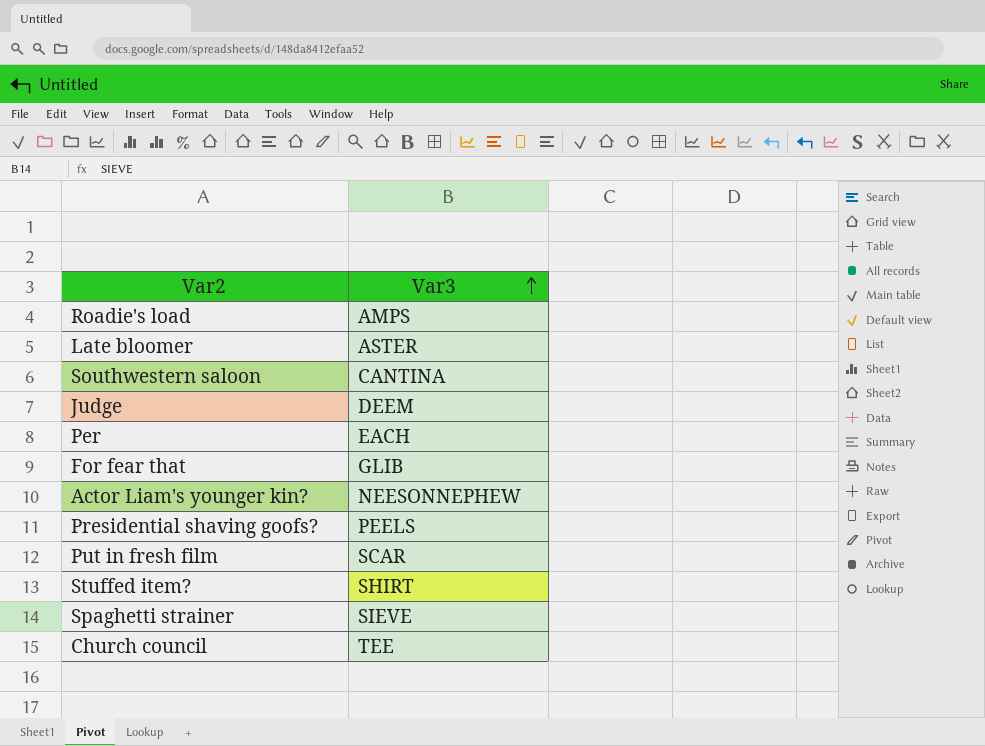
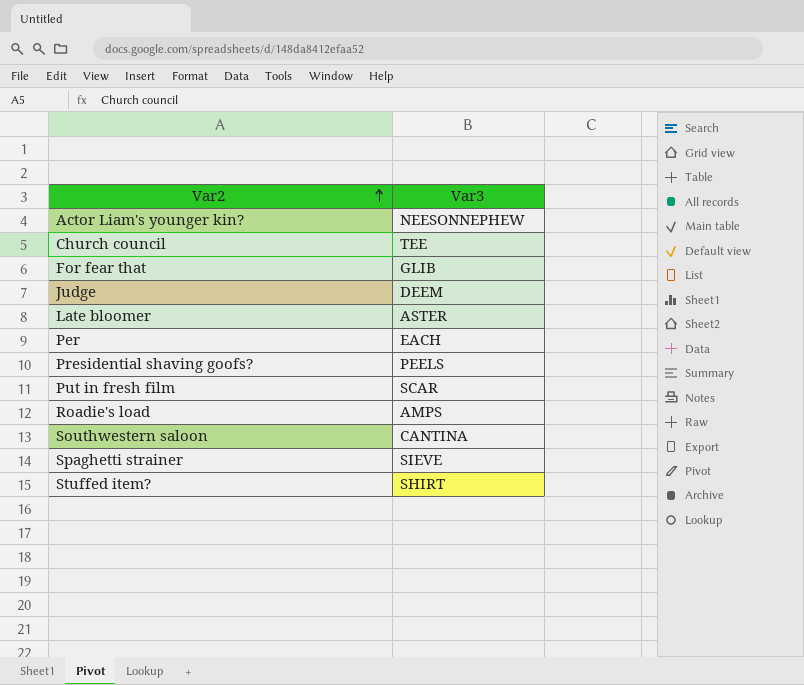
row order: Var3 ascending -> Var2 ascending

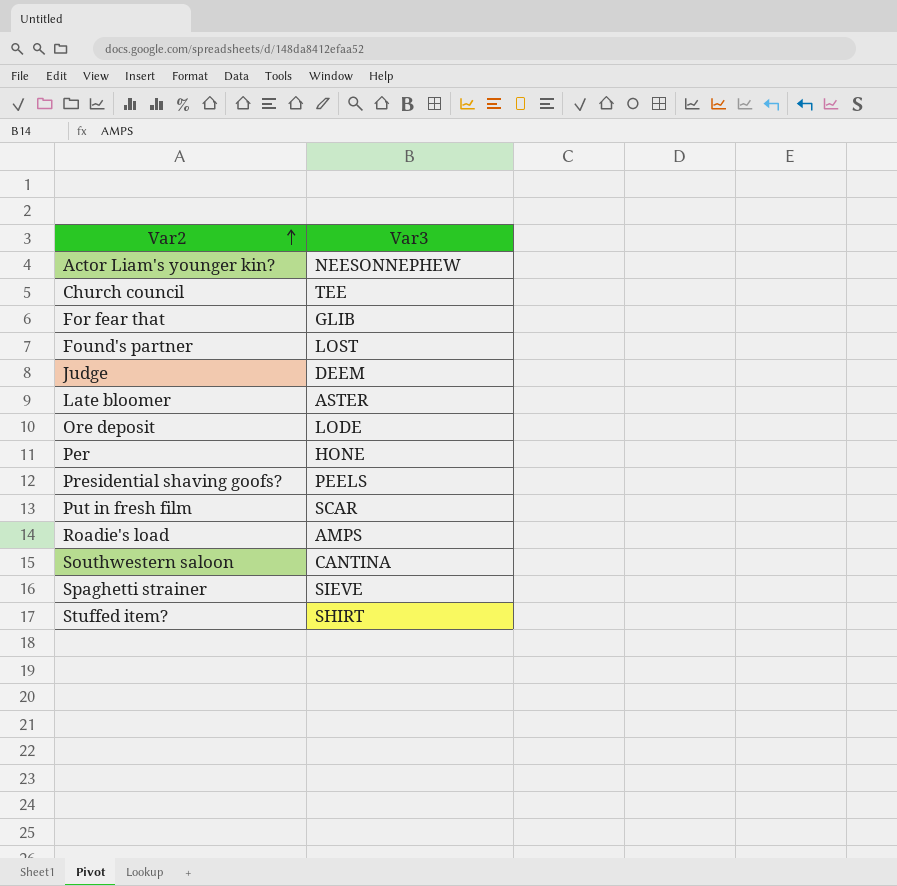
row Found's partner: none -> LOST
row Ore deposit: none -> LODE
Per | Var3: EACH -> HONE

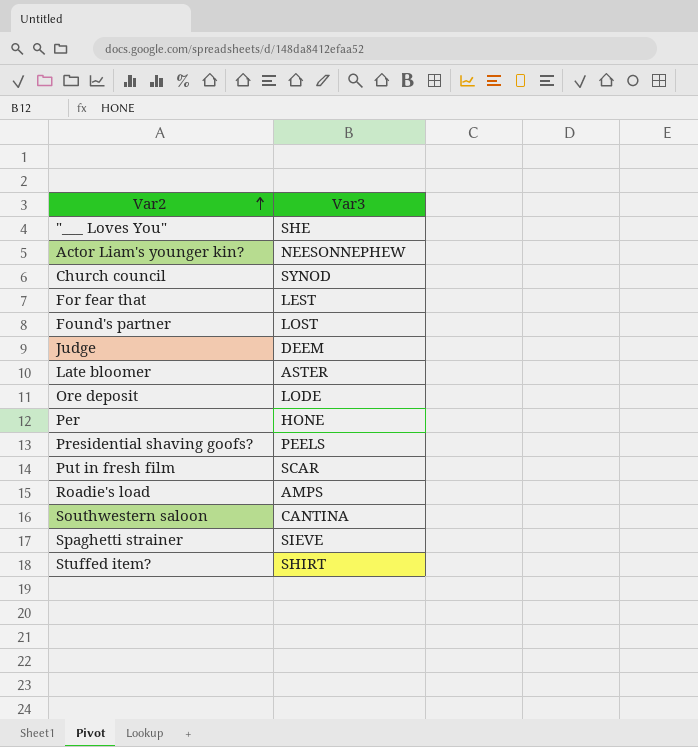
row "___ Loves You": none -> SHE
Church council | Var3: TEE -> SYNOD
For fear that | Var3: GLIB -> LEST

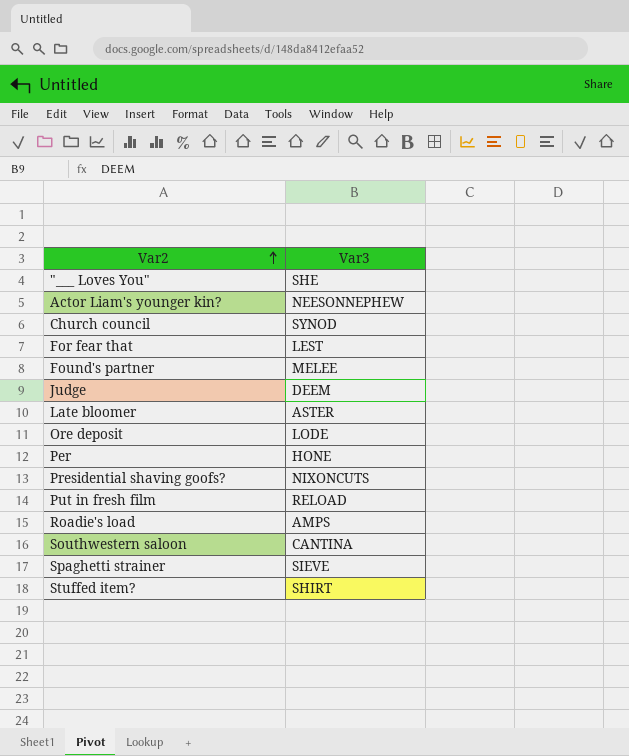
Found's partner | Var3: LOST -> MELEE
Presidential shaving goofs? | Var3: PEELS -> NIXONCUTS
Put in fresh film | Var3: SCAR -> RELOAD

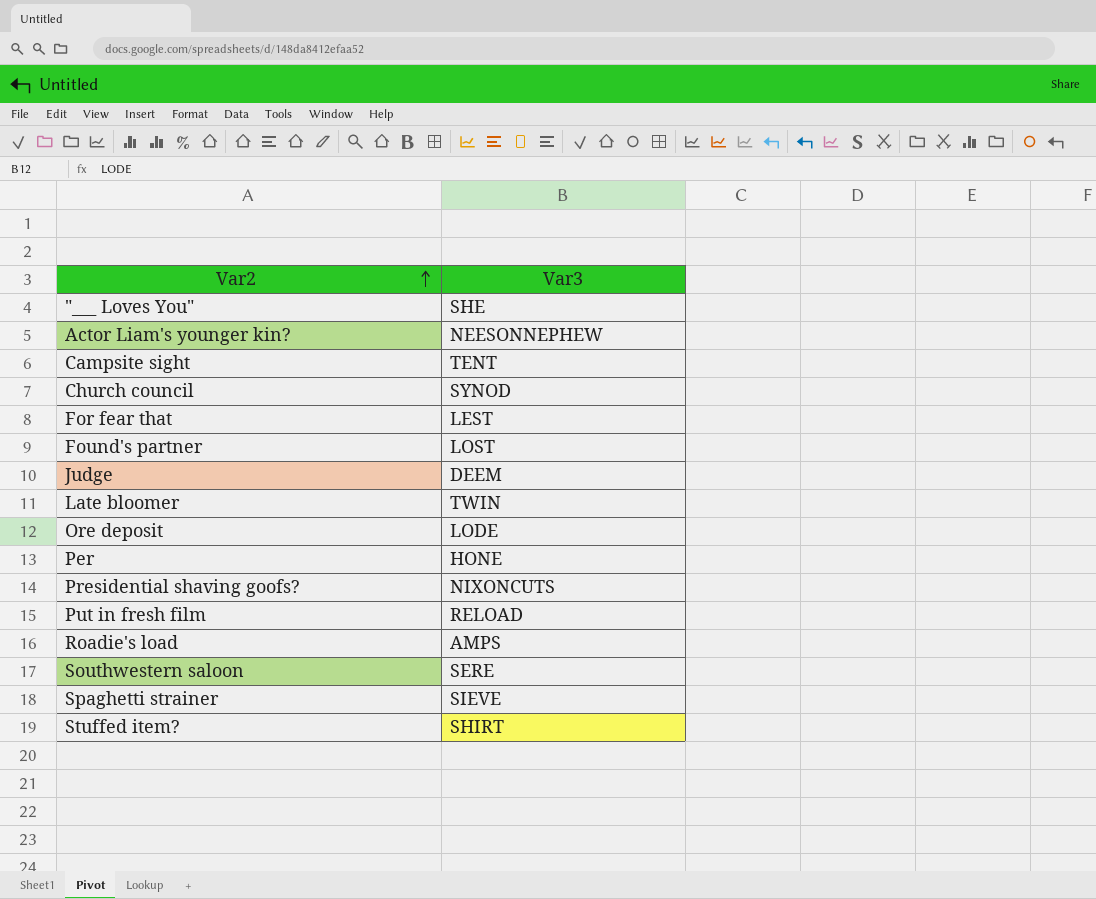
row Campsite sight: none -> TENT
Found's partner | Var3: MELEE -> LOST
Late bloomer | Var3: ASTER -> TWIN
Southwestern saloon | Var3: CANTINA -> SERE

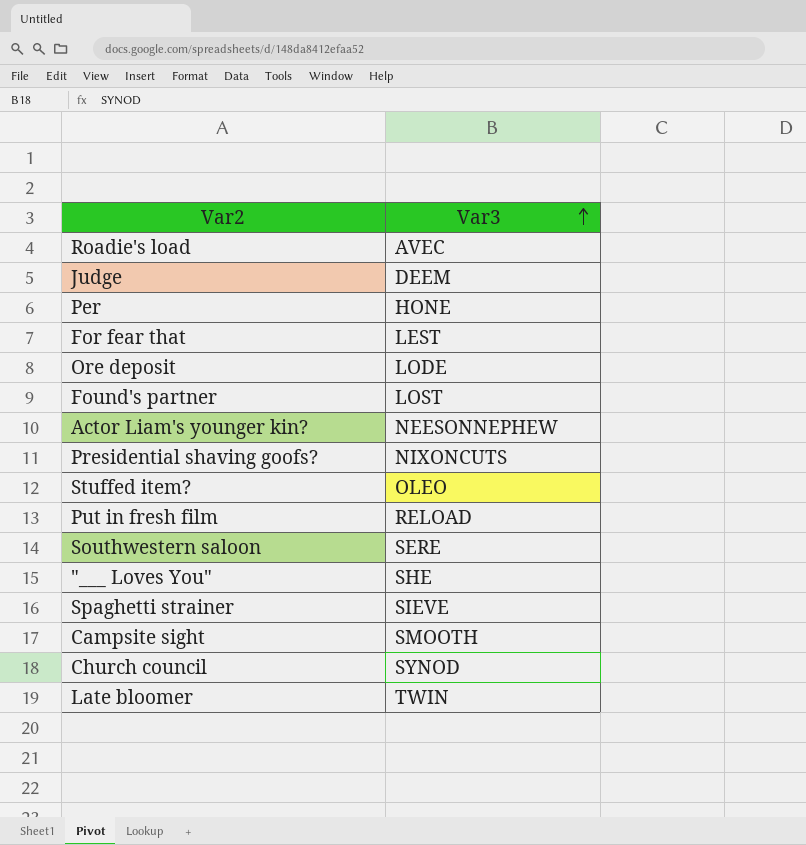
row order: Var2 ascending -> Var3 ascending
Roadie's load | Var3: AMPS -> AVEC
Stuffed item? | Var3: SHIRT -> OLEO
Campsite sight | Var3: TENT -> SMOOTH

